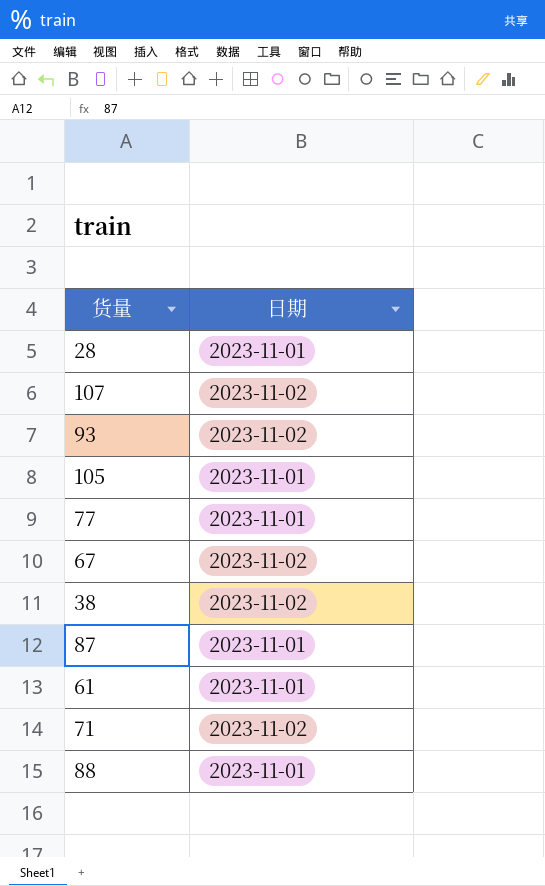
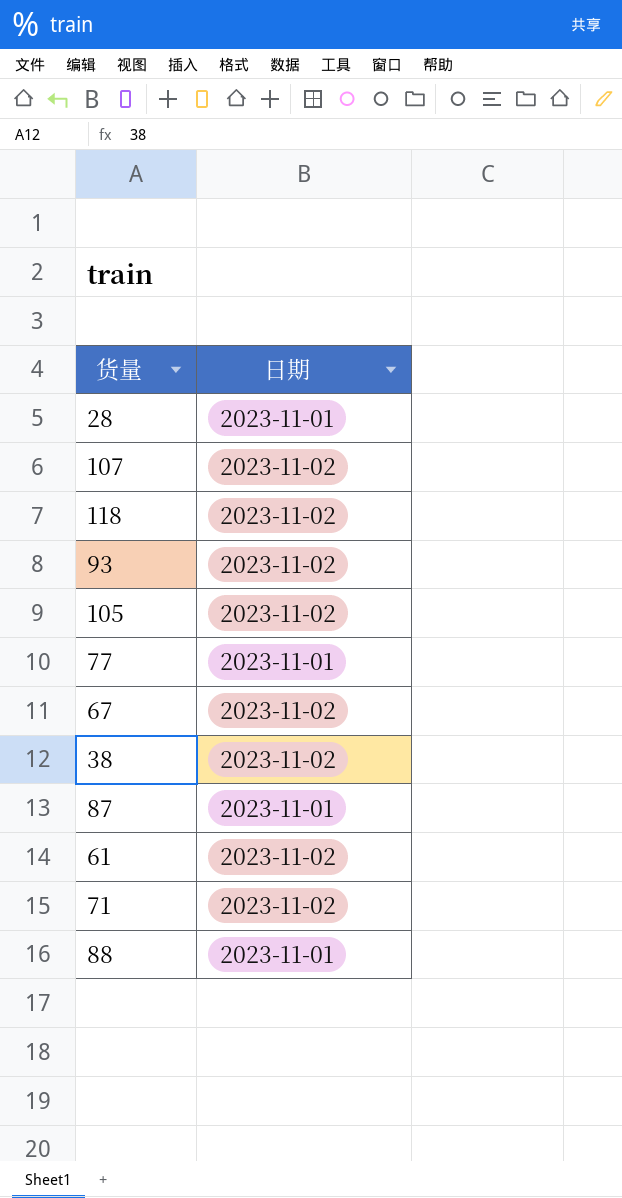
row 118: none -> 2023-11-02
105 | 日期: 2023-11-01 -> 2023-11-02
61 | 日期: 2023-11-01 -> 2023-11-02

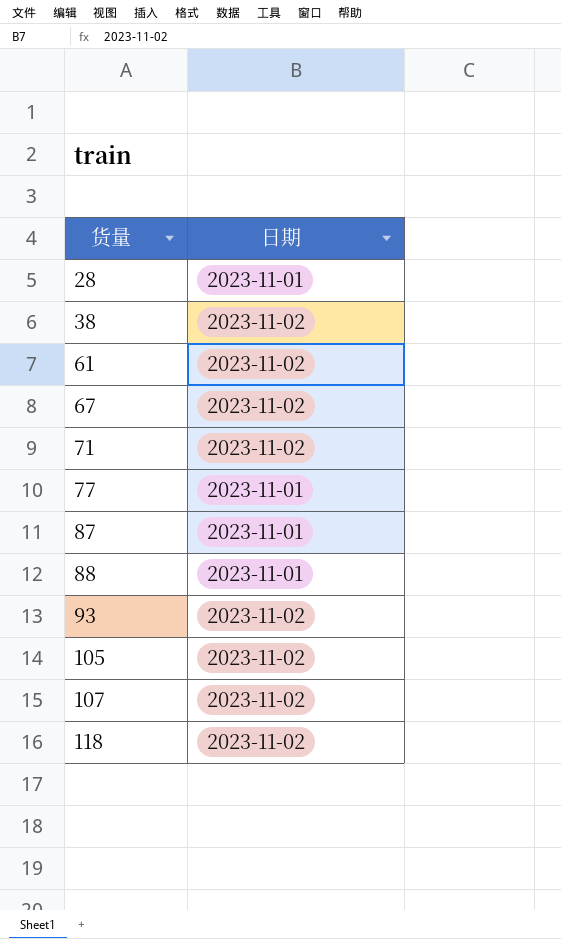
row order: none -> 货量 ascending

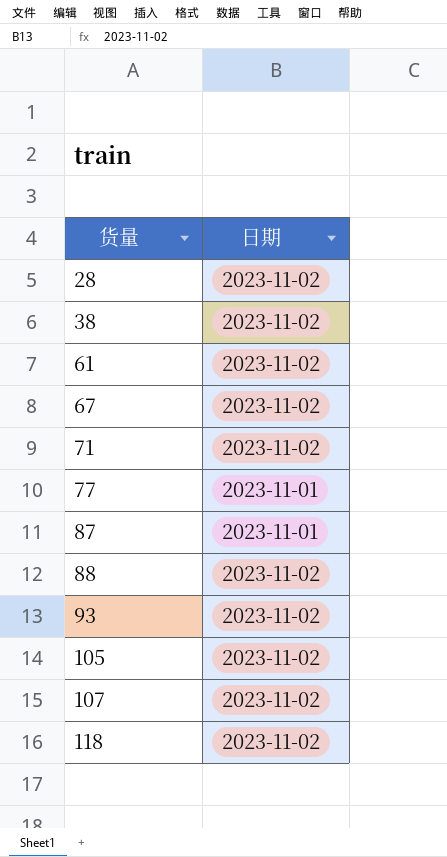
28 | 日期: 2023-11-01 -> 2023-11-02
88 | 日期: 2023-11-01 -> 2023-11-02

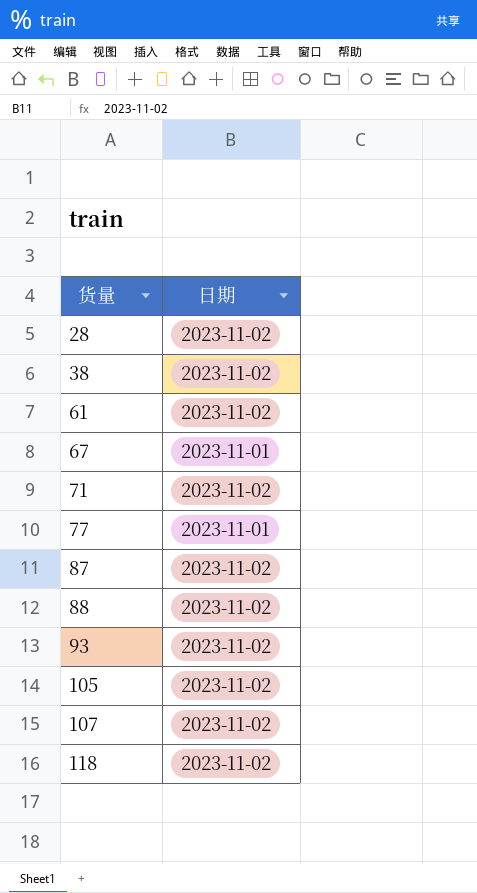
67 | 日期: 2023-11-02 -> 2023-11-01
87 | 日期: 2023-11-01 -> 2023-11-02

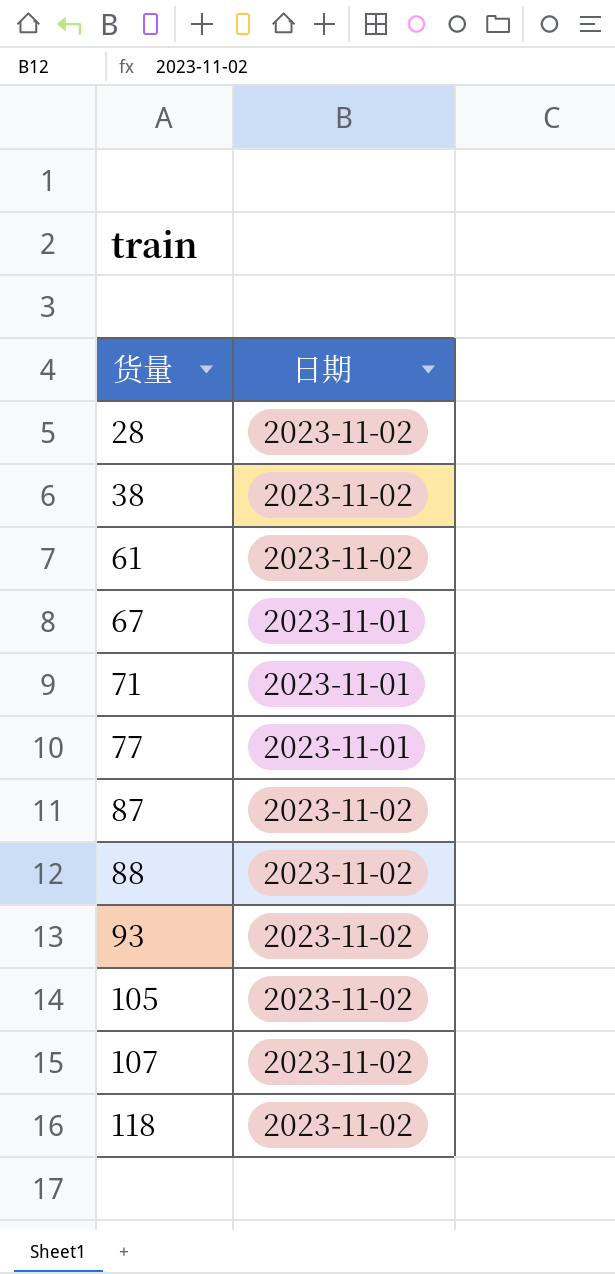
71 | 日期: 2023-11-02 -> 2023-11-01

